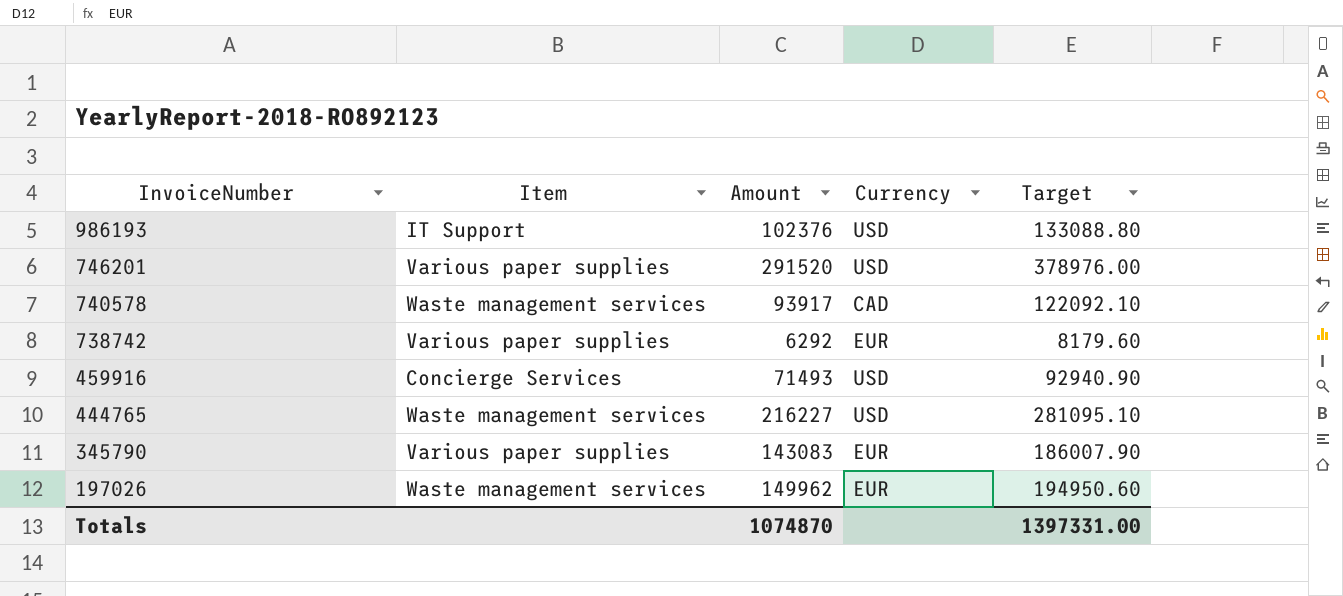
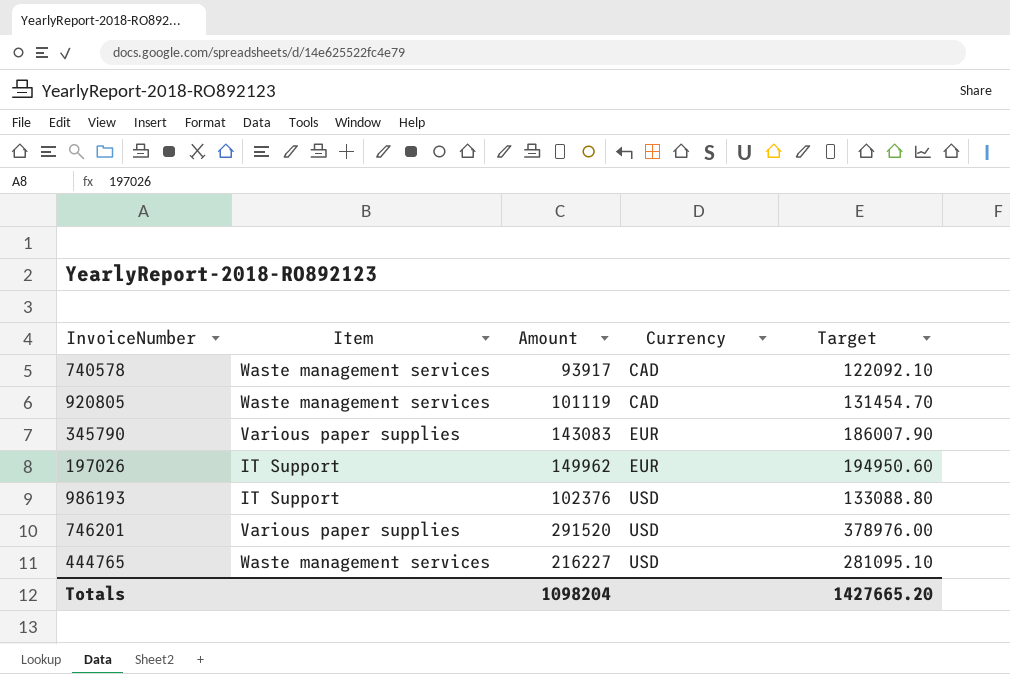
row order: InvoiceNumber descending -> Currency ascending
row 738742: Various paper supplies | 6292 | EUR | 8179.60 -> none
row 459916: Concierge Services | 71493 | USD | 92940.90 -> none
row 920805: none -> Waste management services | 101119 | CAD | 131454.70
197026 | Item: Waste management services -> IT Support
Totals | Amount: 1074870 -> 1098204
Totals | Target: 1397331.00 -> 1427665.20

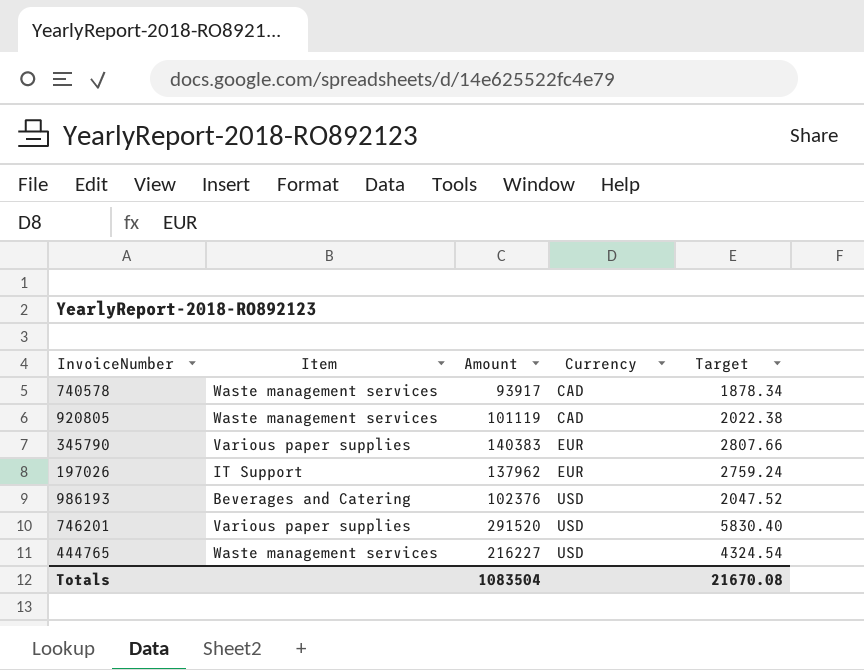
column Target | formula: [Amount] * 1.3 -> [Amount] * 0.02
345790 | Amount: 143083 -> 140383
197026 | Amount: 149962 -> 137962
986193 | Item: IT Support -> Beverages and Catering
Totals | Amount: 1098204 -> 1083504
Totals | Target: 1427665.20 -> 21670.08

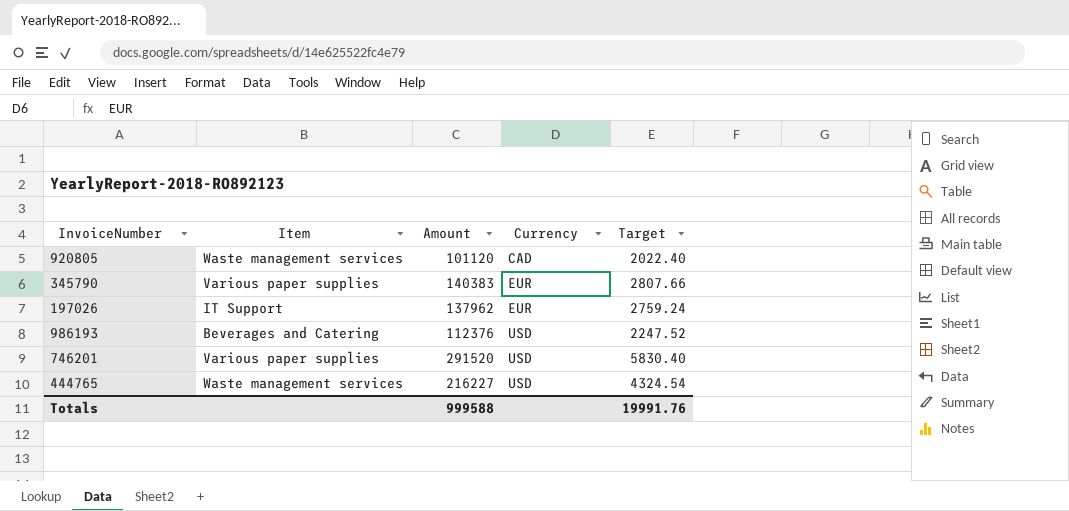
row 740578: Waste management services | 93917 | CAD | 1878.34 -> none
920805 | Amount: 101119 -> 101120
920805 | Target: 2022.38 -> 2022.40
986193 | Amount: 102376 -> 112376
986193 | Target: 2047.52 -> 2247.52
Totals | Amount: 1083504 -> 999588
Totals | Target: 21670.08 -> 19991.76

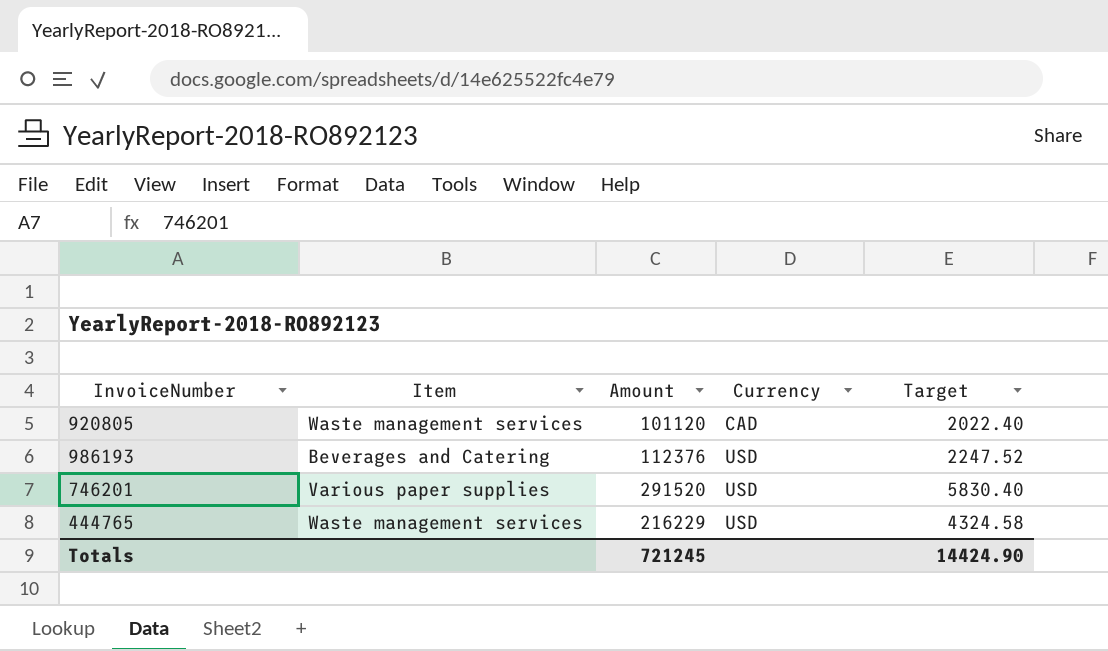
row 345790: Various paper supplies | 140383 | EUR | 2807.66 -> none
row 197026: IT Support | 137962 | EUR | 2759.24 -> none
444765 | Amount: 216227 -> 216229
444765 | Target: 4324.54 -> 4324.58
Totals | Amount: 999588 -> 721245
Totals | Target: 19991.76 -> 14424.90

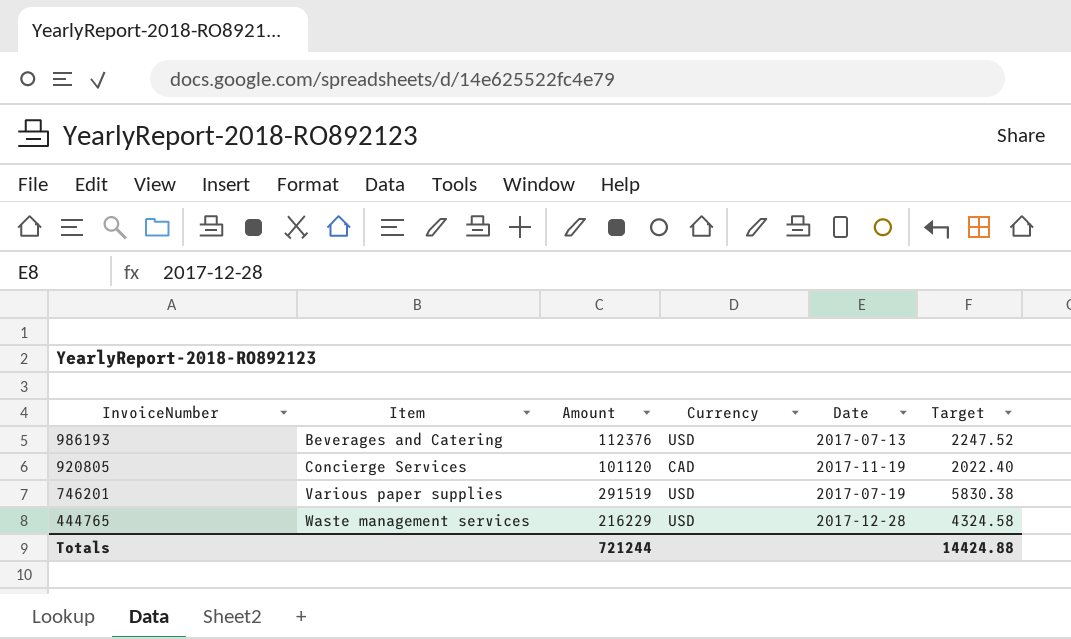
row order: Currency ascending -> InvoiceNumber descending
column Date | position: none -> 5
920805 | Item: Waste management services -> Concierge Services
746201 | Amount: 291520 -> 291519
746201 | Target: 5830.40 -> 5830.38
Totals | Amount: 721245 -> 721244
Totals | Target: 14424.90 -> 14424.88

